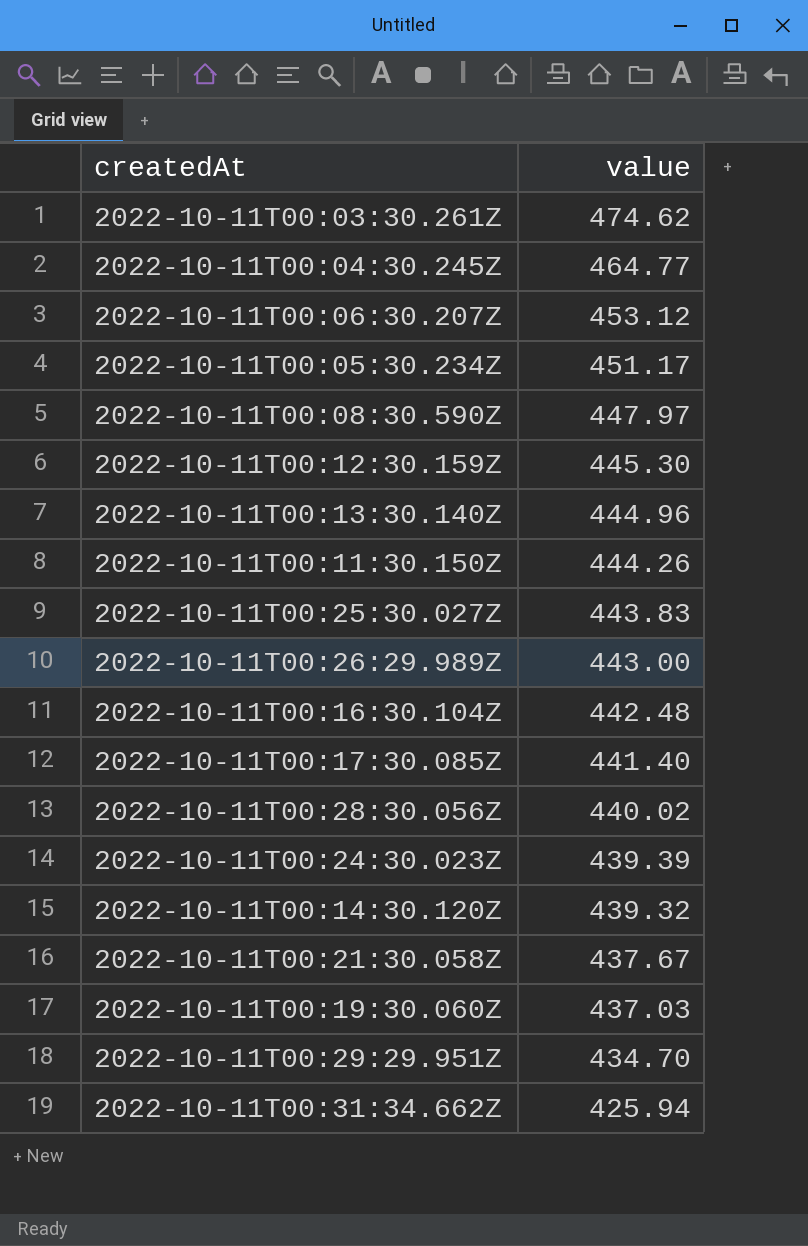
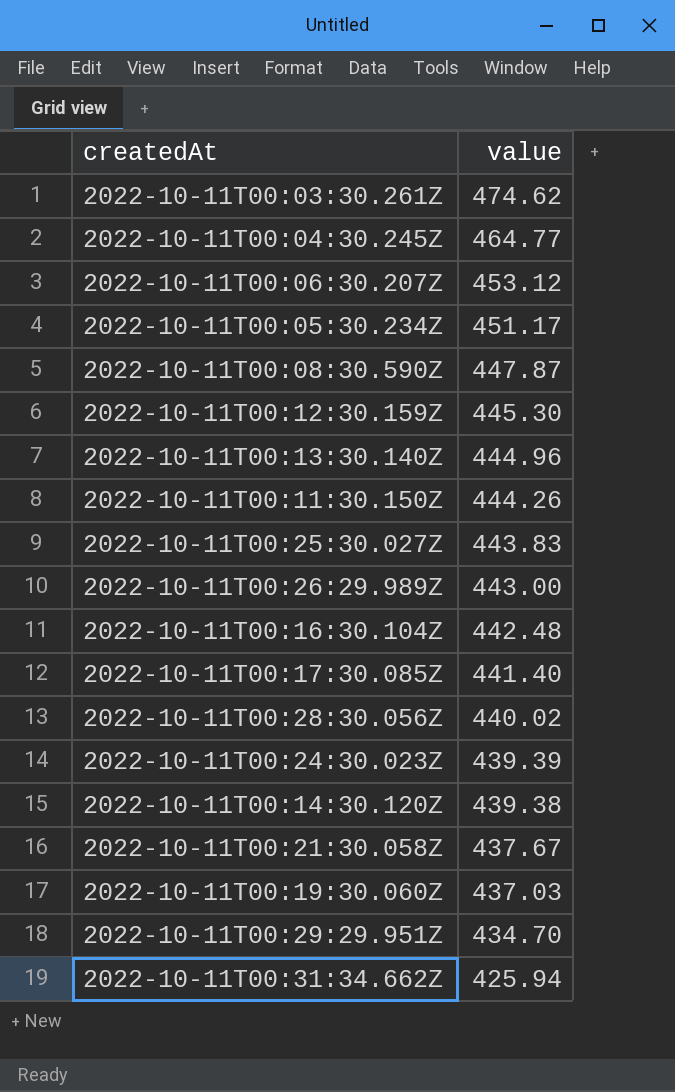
2022-10-11T00:08:30.590Z | value: 447.97 -> 447.87
2022-10-11T00:14:30.120Z | value: 439.32 -> 439.38

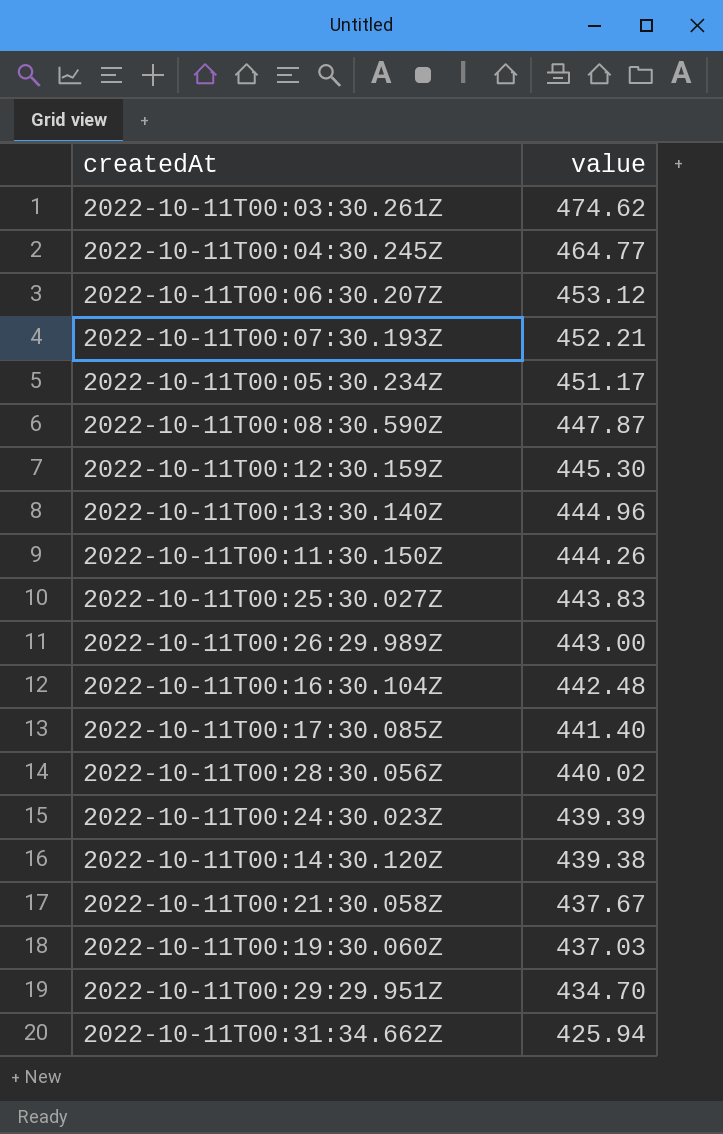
row 2022-10-11T00:07:30.193Z: none -> 452.21

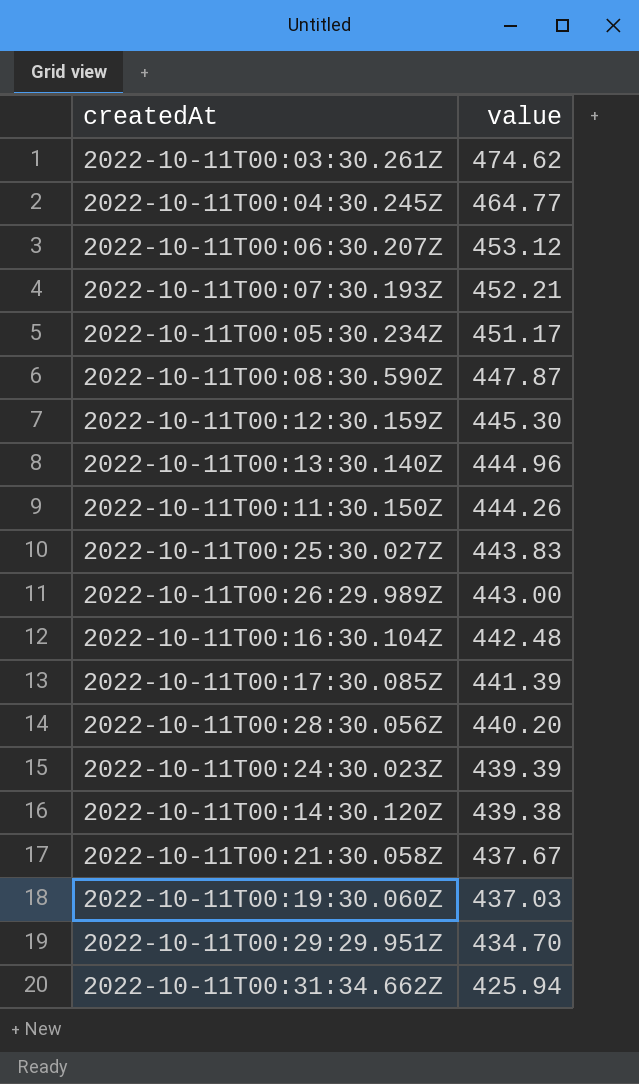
2022-10-11T00:17:30.085Z | value: 441.40 -> 441.39
2022-10-11T00:28:30.056Z | value: 440.02 -> 440.20

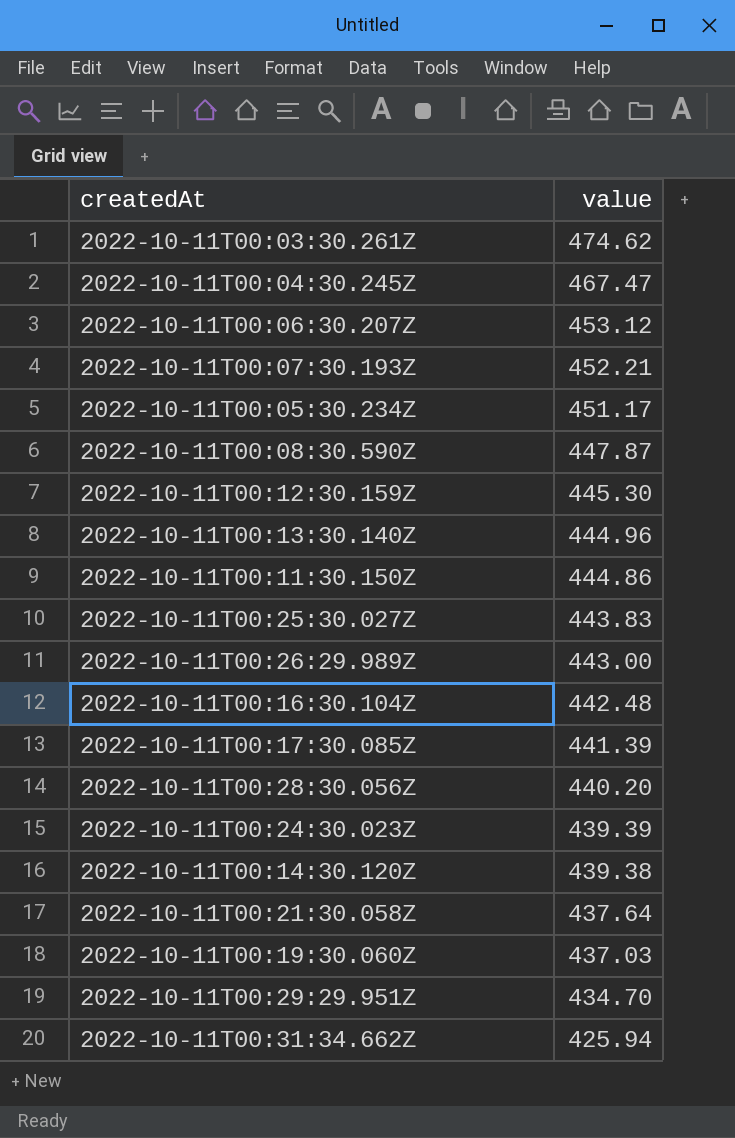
2022-10-11T00:04:30.245Z | value: 464.77 -> 467.47
2022-10-11T00:11:30.150Z | value: 444.26 -> 444.86
2022-10-11T00:21:30.058Z | value: 437.67 -> 437.64

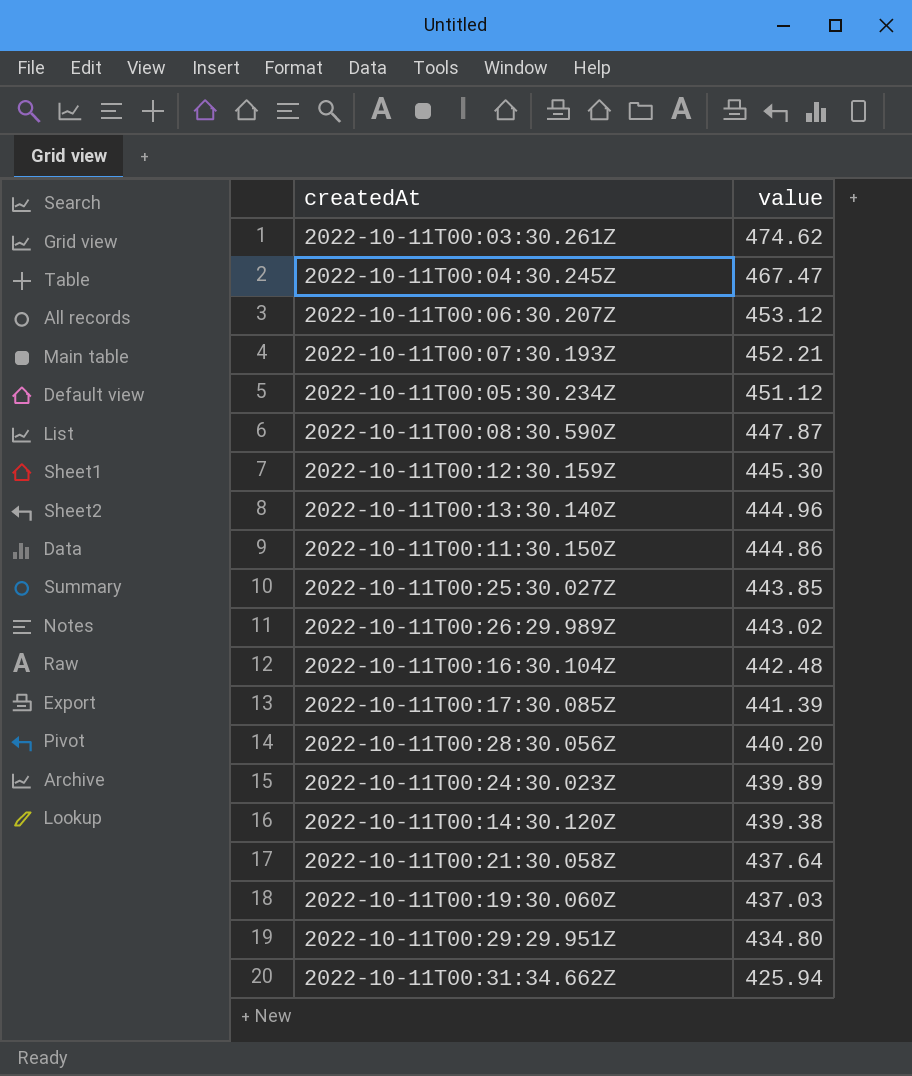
2022-10-11T00:05:30.234Z | value: 451.17 -> 451.12
2022-10-11T00:25:30.027Z | value: 443.83 -> 443.85
2022-10-11T00:26:29.989Z | value: 443.00 -> 443.02
2022-10-11T00:24:30.023Z | value: 439.39 -> 439.89
2022-10-11T00:29:29.951Z | value: 434.70 -> 434.80

